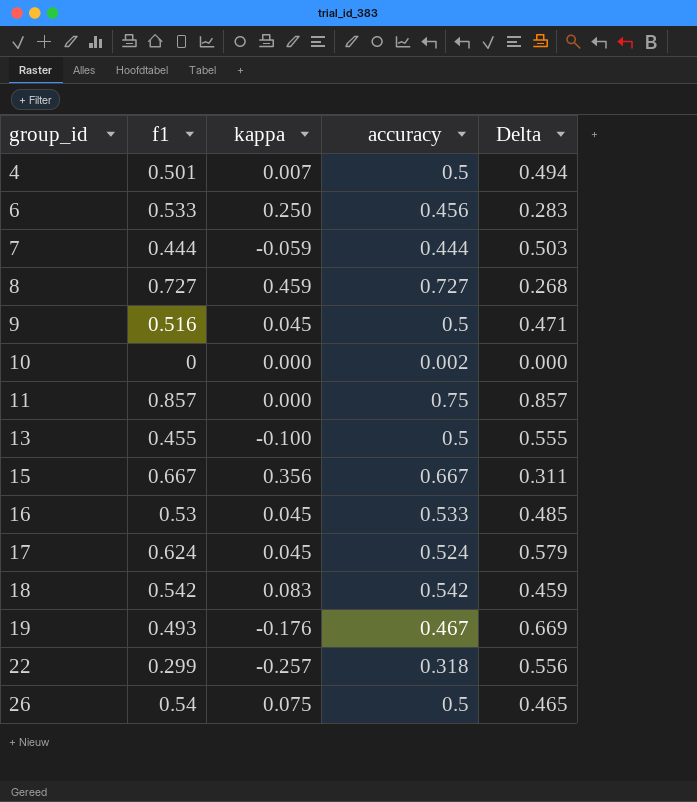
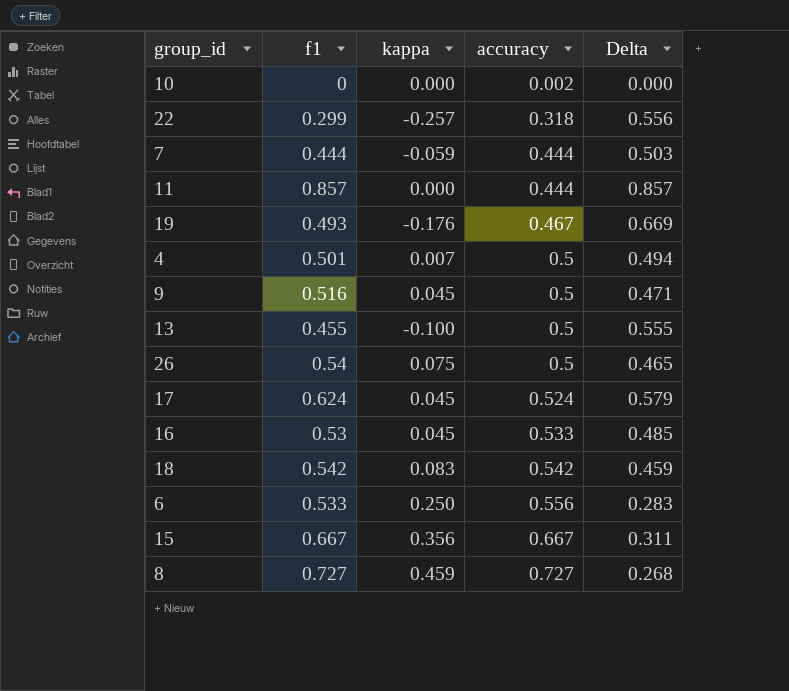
row order: group_id ascending -> accuracy ascending
11 | accuracy: 0.75 -> 0.444
6 | accuracy: 0.456 -> 0.556

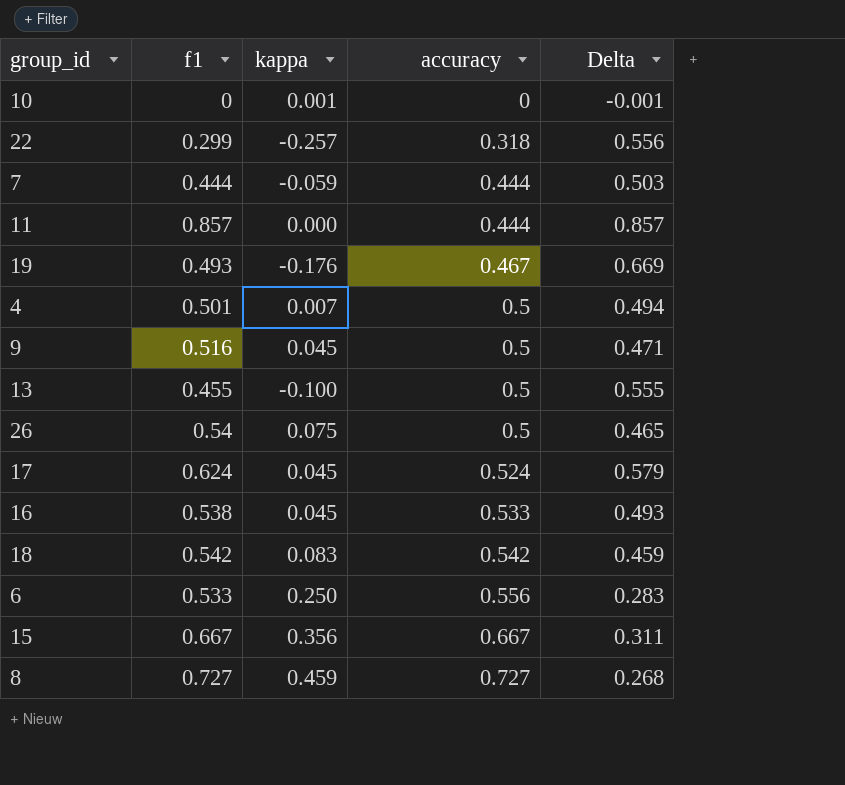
10 | kappa: 0.000 -> 0.001
10 | accuracy: 0.002 -> 0
10 | Delta: 0.000 -> -0.001
16 | f1: 0.53 -> 0.538
16 | Delta: 0.485 -> 0.493

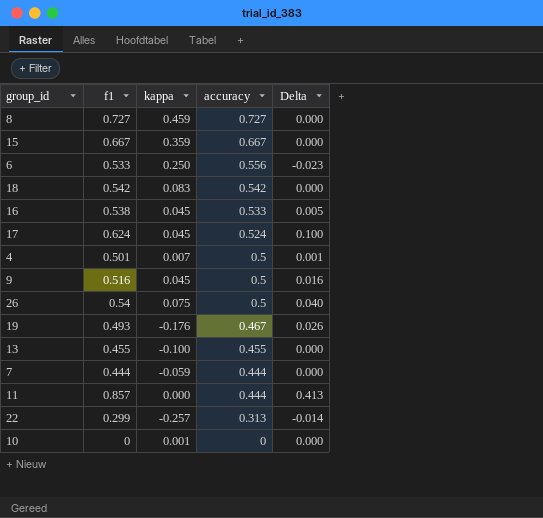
row order: accuracy ascending -> accuracy descending
column Delta | formula: [f1] - [kappa] -> [f1] - [accuracy]
15 | kappa: 0.356 -> 0.359
13 | accuracy: 0.5 -> 0.455
22 | accuracy: 0.318 -> 0.313

